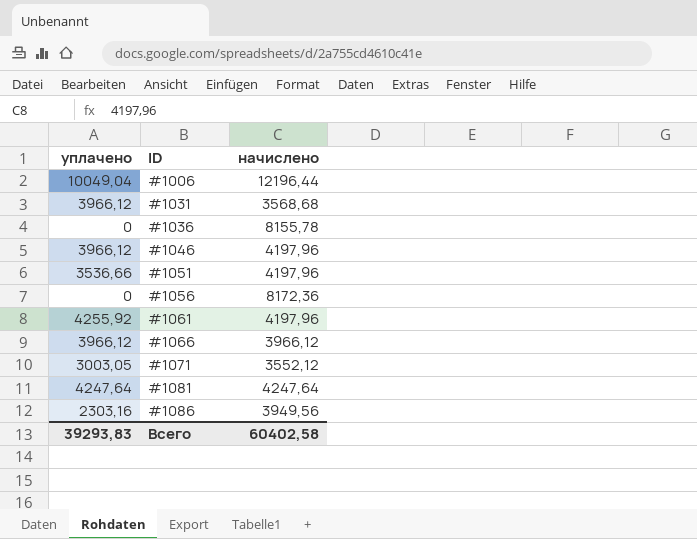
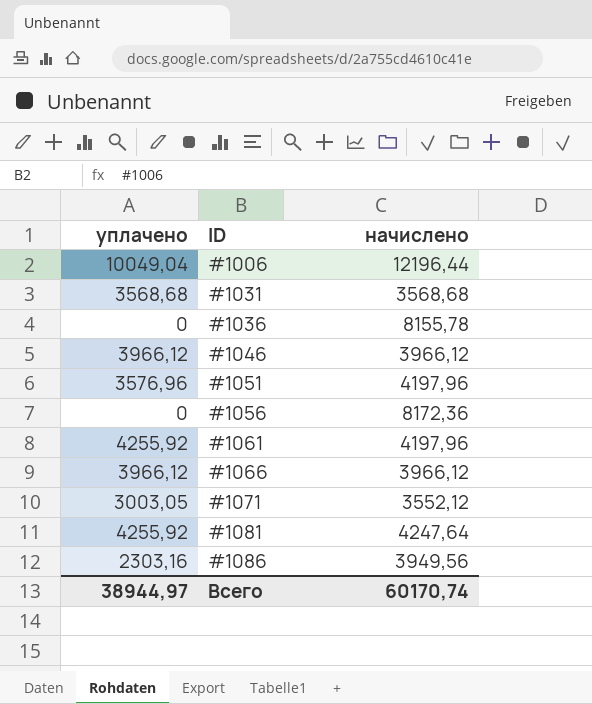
#1031 | уплачено: 3966,12 -> 3568,68
#1046 | начислено: 4197,96 -> 3966,12
#1051 | уплачено: 3536,66 -> 3576,96
#1081 | уплачено: 4247,64 -> 4255,92
Всего | уплачено: 39293,83 -> 38944,97
Всего | начислено: 60402,58 -> 60170,74

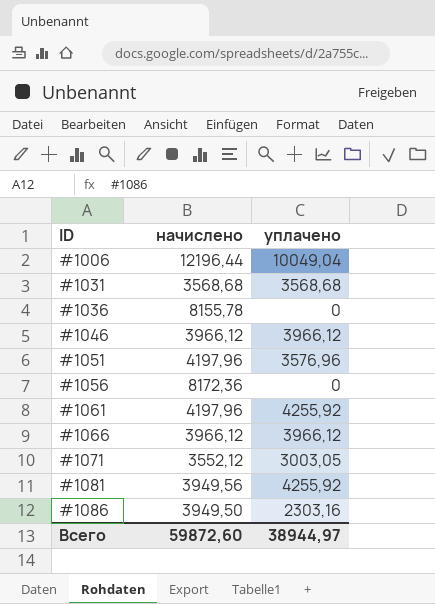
column уплачено | position: 1 -> 3
#1081 | начислено: 4247,64 -> 3949,56
#1086 | начислено: 3949,56 -> 3949,50
Всего | начислено: 60170,74 -> 59872,60

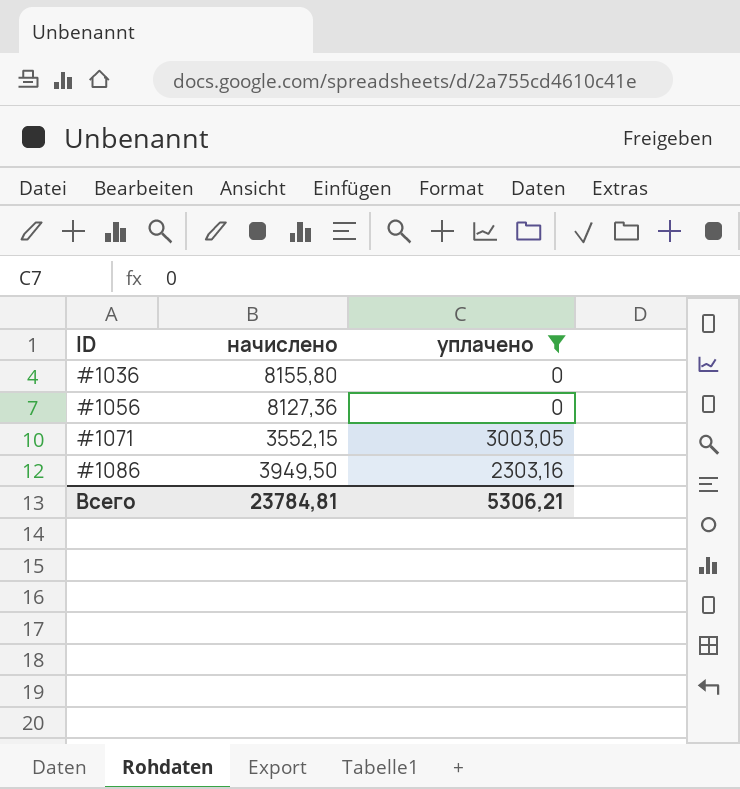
filter: none -> уплачено <= 3003,05
#1036 | начислено: 8155,78 -> 8155,80
#1056 | начислено: 8172,36 -> 8127,36
#1071 | начислено: 3552,12 -> 3552,15
Всего | начислено: 59872,60 -> 23784,81
Всего | уплачено: 38944,97 -> 5306,21

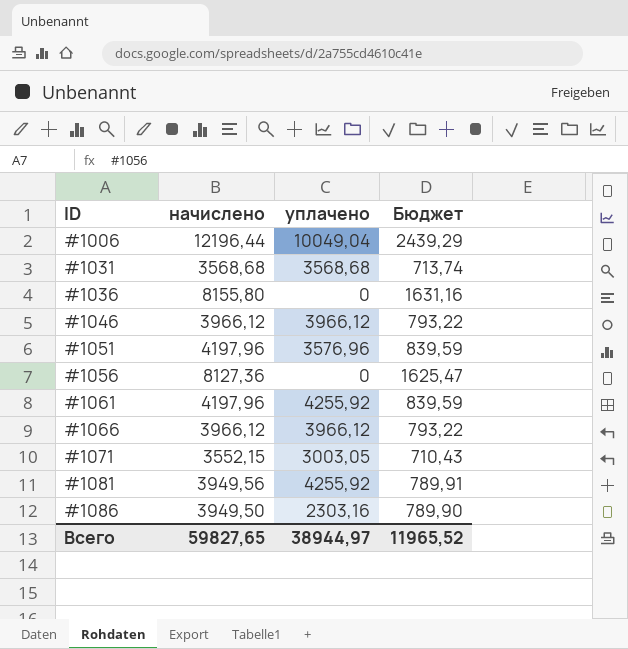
filter: уплачено <= 3003,05 -> none
column Бюджет | formula: none -> [начислено] * 0,2
Всего | начислено: 23784,81 -> 59827,65
Всего | уплачено: 5306,21 -> 38944,97

